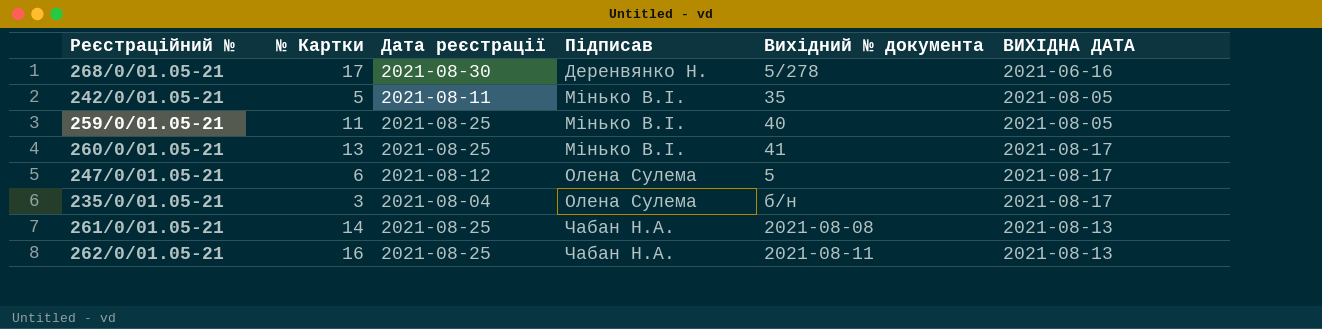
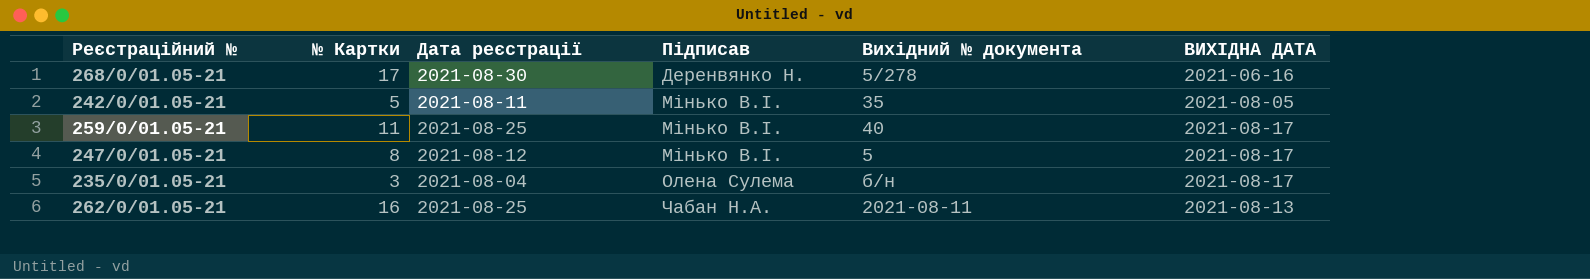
row 260/0/01.05-21: 13 | 2021-08-25 | Мінько В.І. | 41 | 2021-08-17 -> none
row 261/0/01.05-21: 14 | 2021-08-25 | Чабан Н.А. | 2021-08-08 | 2021-08-13 -> none
259/0/01.05-21 | ВИХІДНА ДАТА: 2021-08-05 -> 2021-08-17
247/0/01.05-21 | № Картки: 6 -> 8
247/0/01.05-21 | Підписав: Олена Сулема -> Мінько В.І.

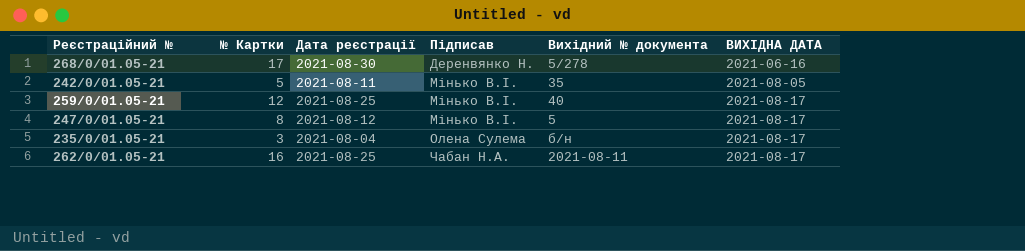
259/0/01.05-21 | № Картки: 11 -> 12
262/0/01.05-21 | ВИХІДНА ДАТА: 2021-08-13 -> 2021-08-17

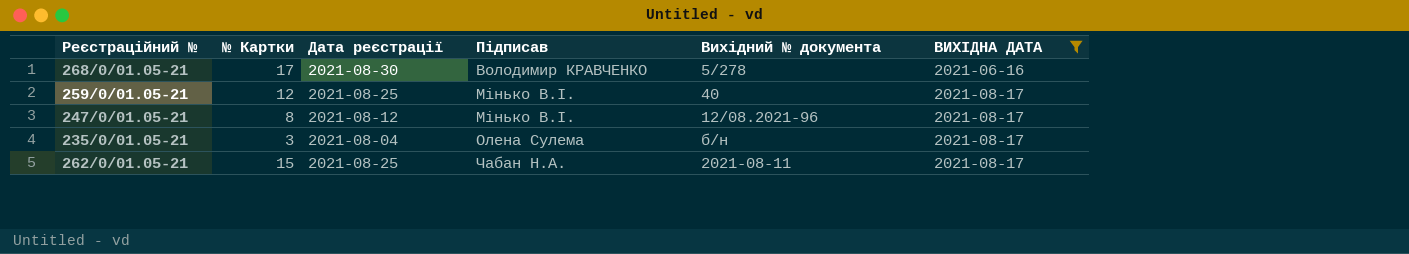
filter: none -> ВИХІДНА ДАТА != 2021-08-05
268/0/01.05-21 | Підписав: Деренвянко Н. -> Володимир КРАВЧЕНКО
247/0/01.05-21 | Вихідний № документа: 5 -> 12/08.2021-96
262/0/01.05-21 | № Картки: 16 -> 15

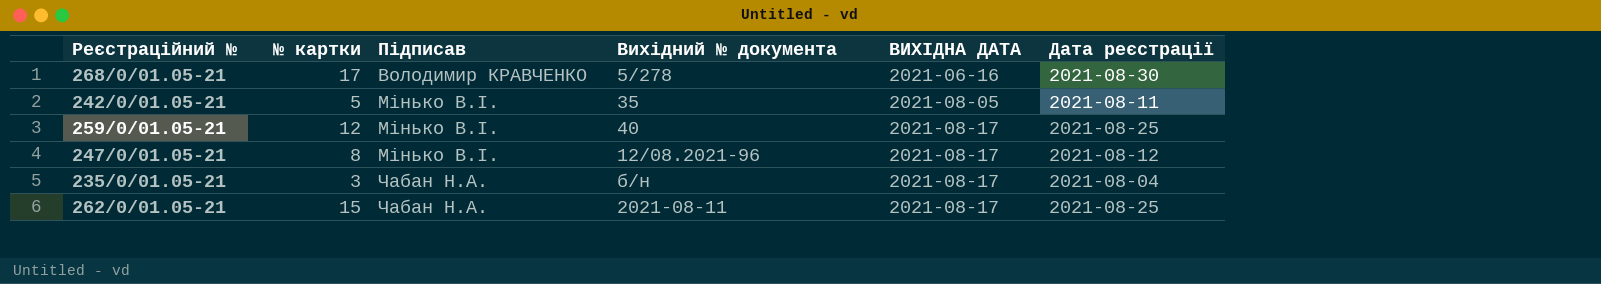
filter: ВИХІДНА ДАТА != 2021-08-05 -> none
column name: № Картки -> № картки
column Дата реєстрацiї | position: 3 -> 6
235/0/01.05-21 | Підписав: Олена Сулема -> Чабан Н.А.

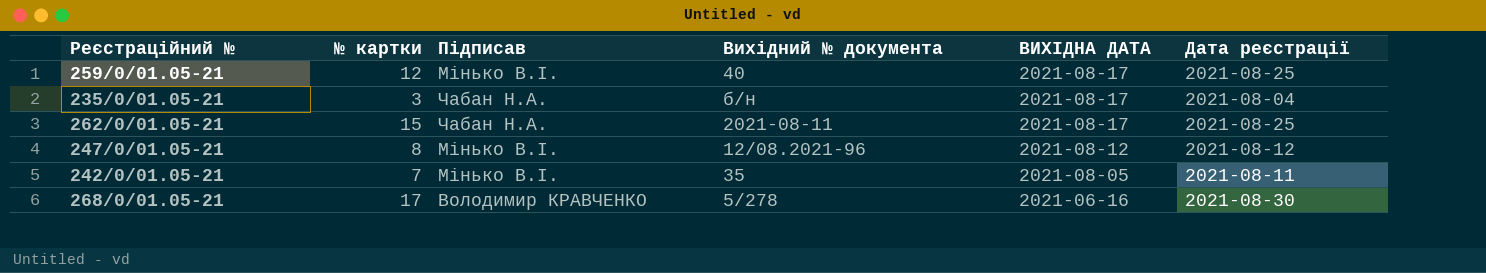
row order: Підписав ascending -> ВИХІДНА ДАТА descending
247/0/01.05-21 | ВИХІДНА ДАТА: 2021-08-17 -> 2021-08-12
242/0/01.05-21 | № картки: 5 -> 7

